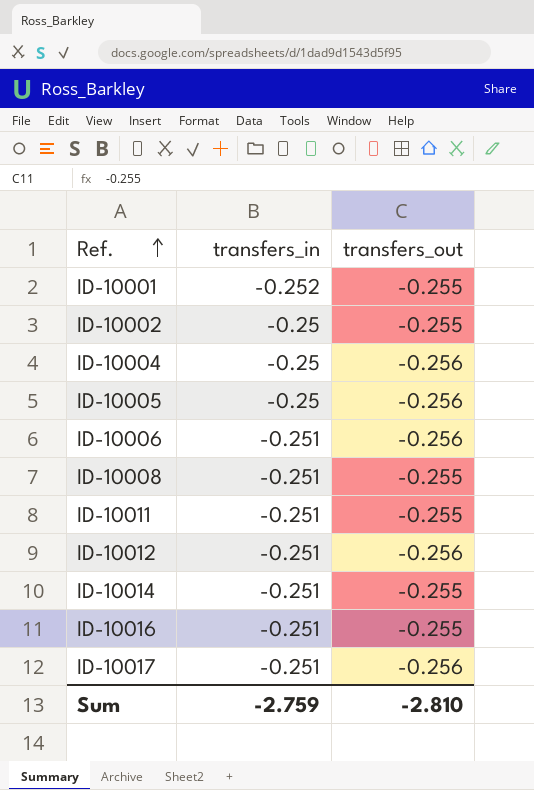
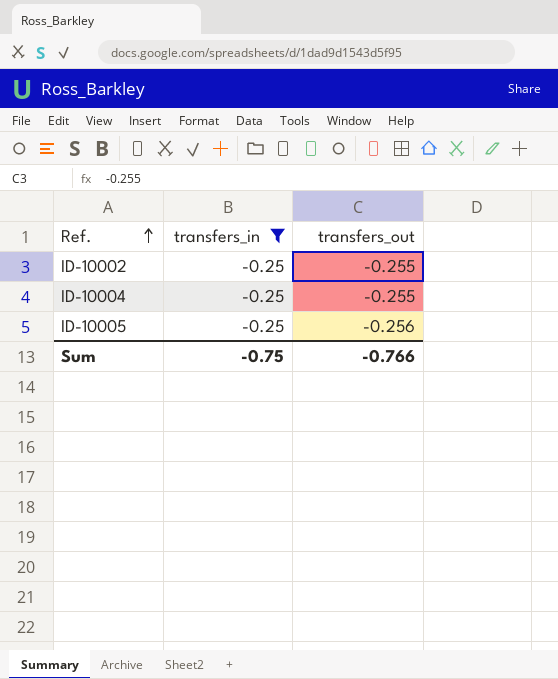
filter: none -> transfers_in = -0.25
ID-10004 | transfers_out: -0.256 -> -0.255
Sum | transfers_in: -2.759 -> -0.75
Sum | transfers_out: -2.810 -> -0.766

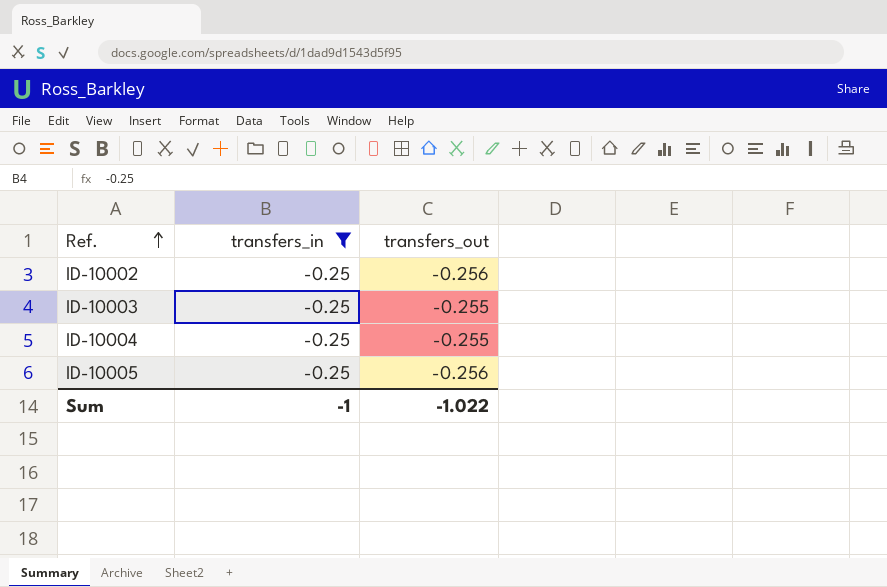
ID-10002 | transfers_out: -0.255 -> -0.256
row ID-10003: none -> -0.25 | -0.255
Sum | transfers_in: -0.75 -> -1
Sum | transfers_out: -0.766 -> -1.022

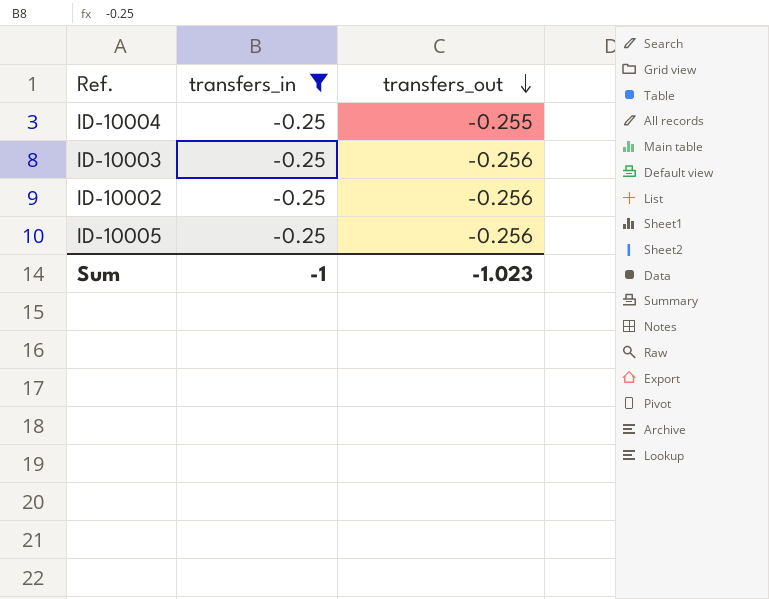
row order: Ref. ascending -> transfers_out descending
ID-10003 | transfers_out: -0.255 -> -0.256
Sum | transfers_out: -1.022 -> -1.023

